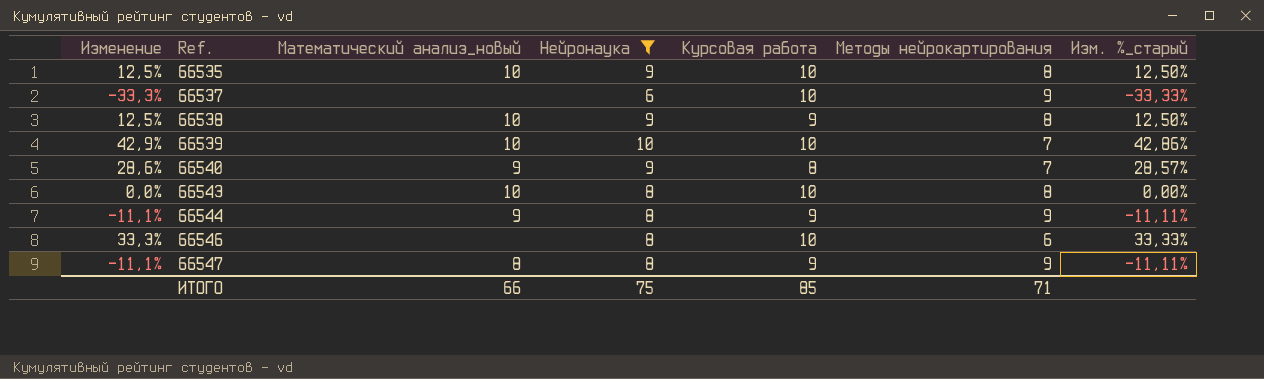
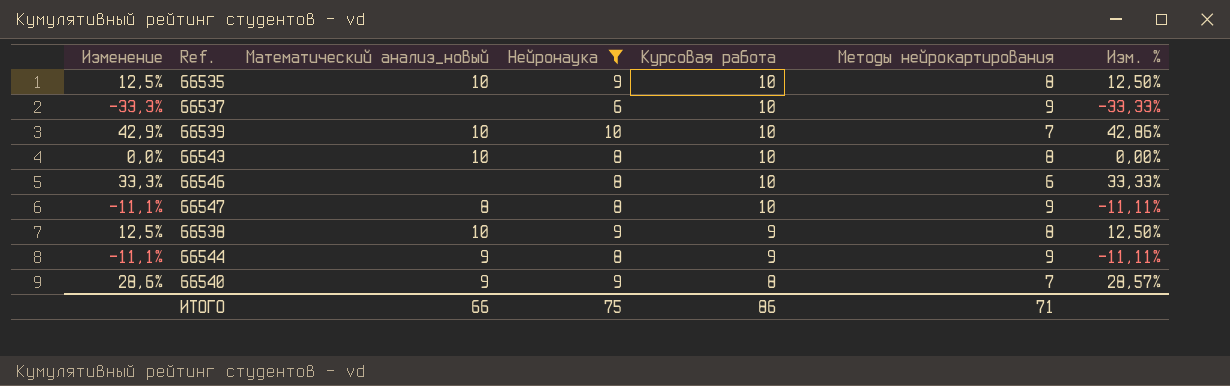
row order: Ref. ascending -> Курсовая работа descending
column name: Изм. %_старый -> Изм. %
66547 | Курсовая работа: 9 -> 10
ИТОГО | Курсовая работа: 85 -> 86

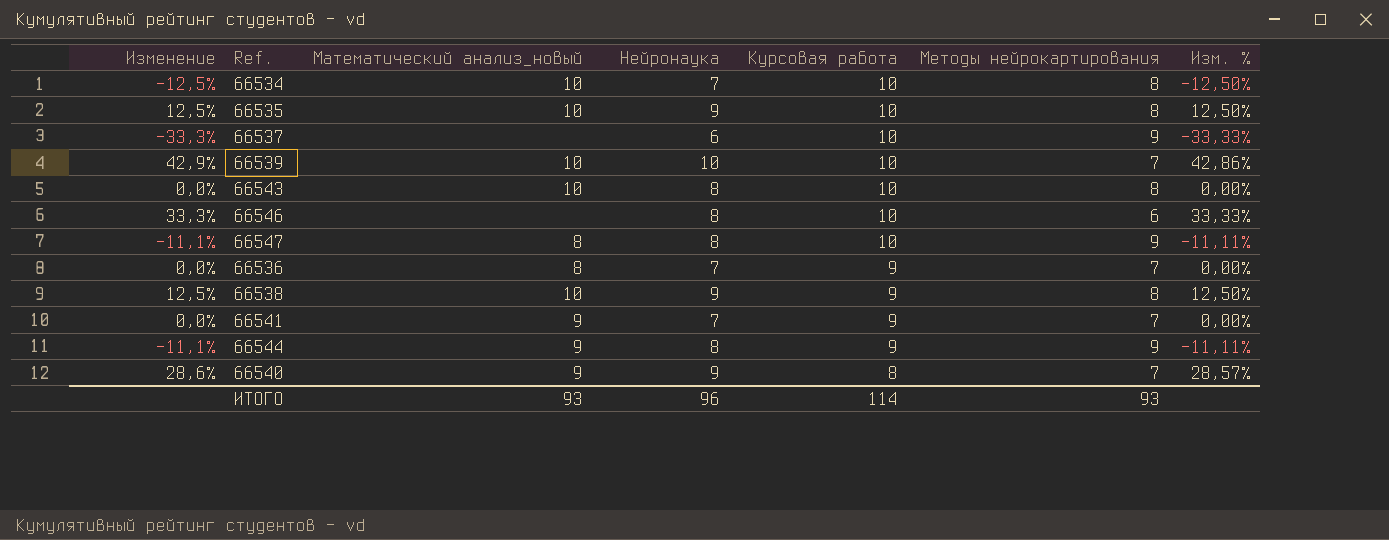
filter: Нейронаука != 7 -> none
ИТОГО | Математический анализ_новый: 66 -> 93
ИТОГО | Нейронаука: 75 -> 96
ИТОГО | Курсовая работа: 86 -> 114
ИТОГО | Методы нейрокартирования: 71 -> 93

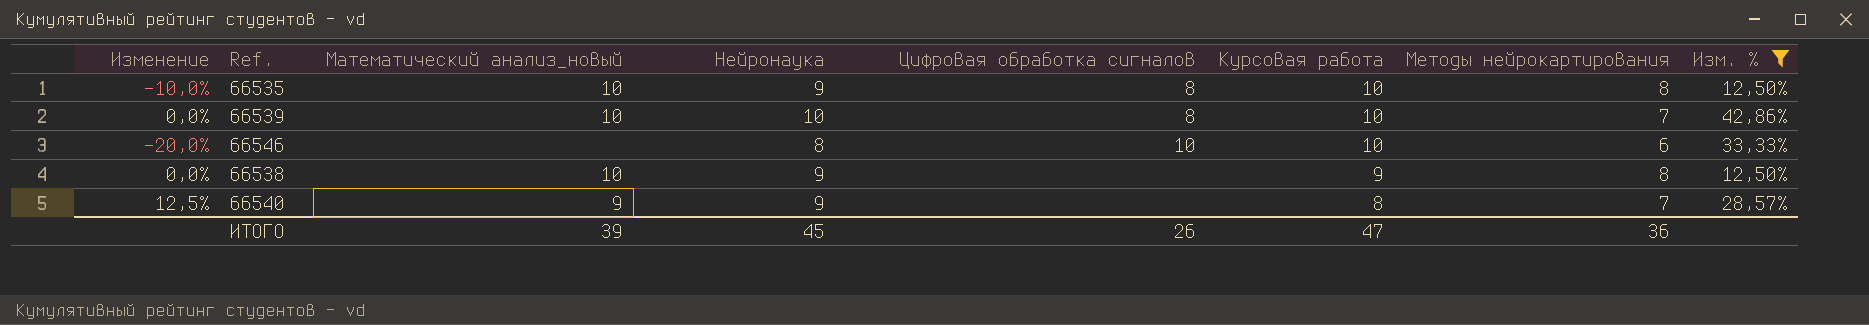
filter: none -> Изм. % >= 12,50%
column Изменение | formula: ([Нейронаука] - [Методы нейрокартирования]) / [Методы нейрокартирования] -> ([Нейронаука] - [Курсовая работа]) / [Курсовая работа]
column Цифровая обработка сигналов | position: none -> 5
ИТОГО | Математический анализ_новый: 93 -> 39
ИТОГО | Нейронаука: 96 -> 45
ИТОГО | Курсовая работа: 114 -> 47
ИТОГО | Методы нейрокартирования: 93 -> 36

